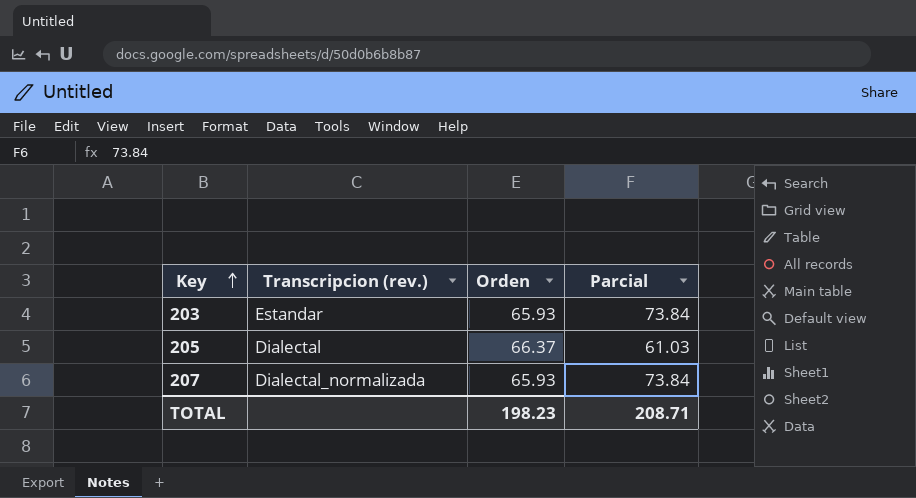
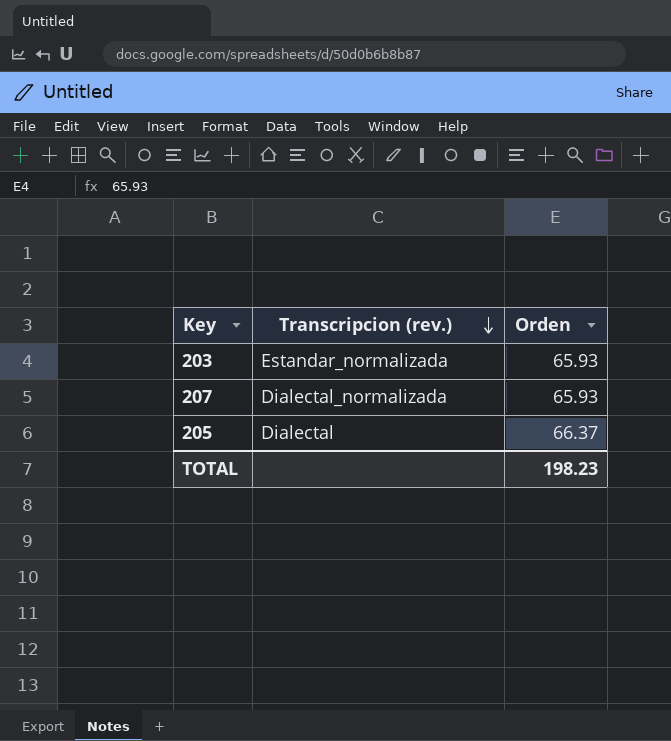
row order: Key ascending -> Transcripcion (rev.) descending
column Parcial | position: 4 -> none
203 | Transcripcion (rev.): Estandar -> Estandar_normalizada

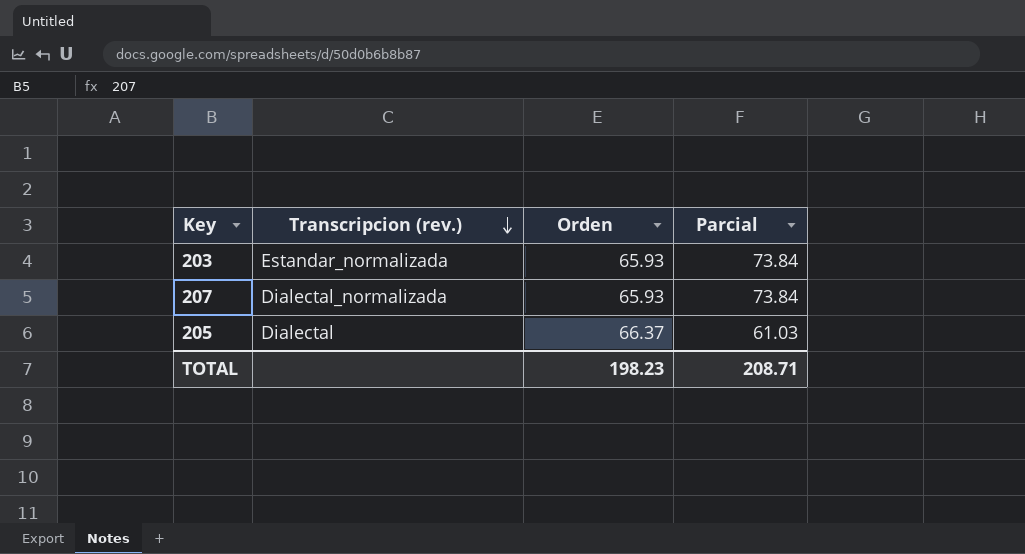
column Parcial | position: none -> 4

